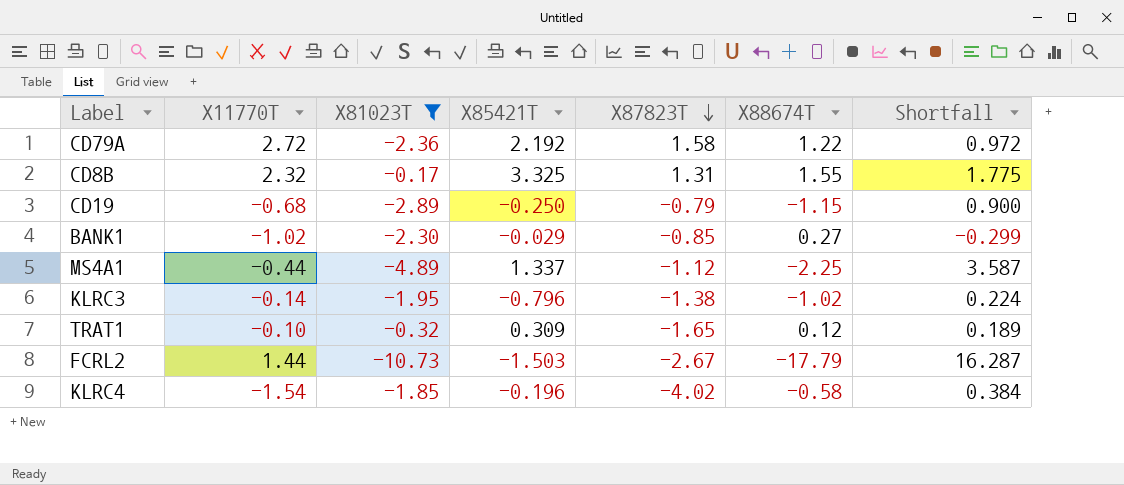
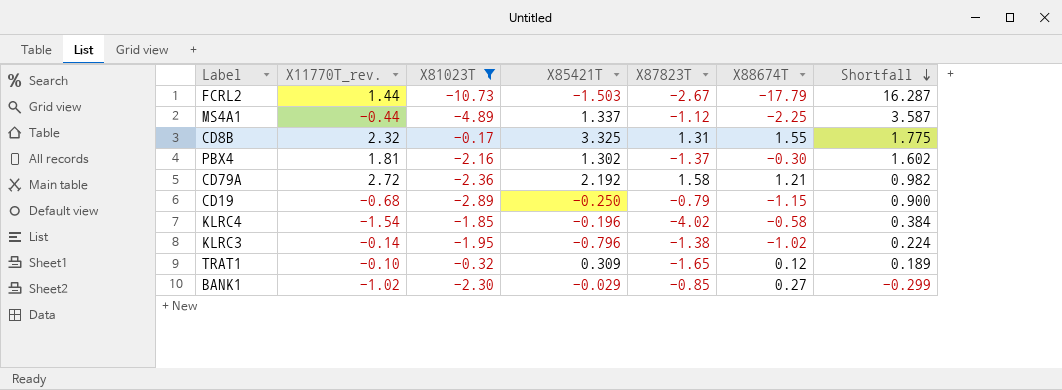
row order: X87823T descending -> Shortfall descending
column name: X11770T -> X11770T_rev.
row PBX4: none -> 1.81 | -2.16 | 1.302 | -1.37 | -0.30 | 1.602
CD79A | X88674T: 1.22 -> 1.21
CD79A | Shortfall: 0.972 -> 0.982

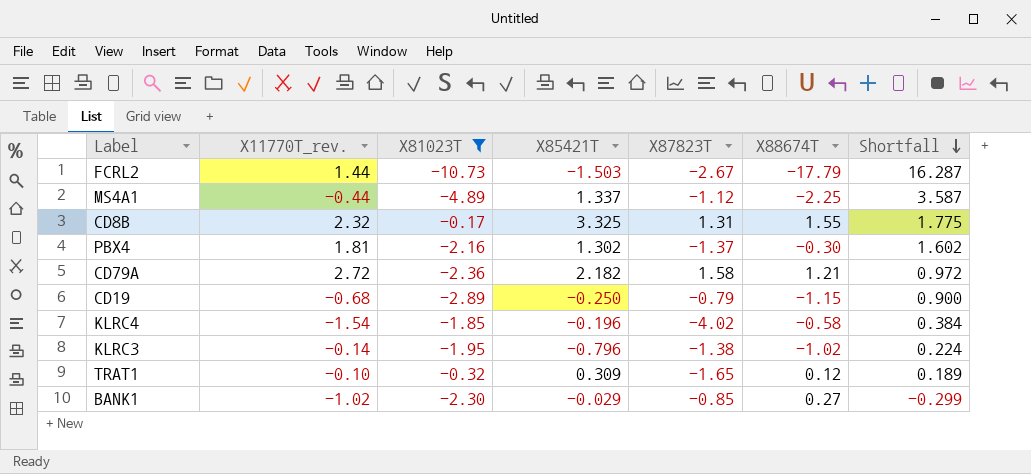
CD79A | X85421T: 2.192 -> 2.182
CD79A | Shortfall: 0.982 -> 0.972

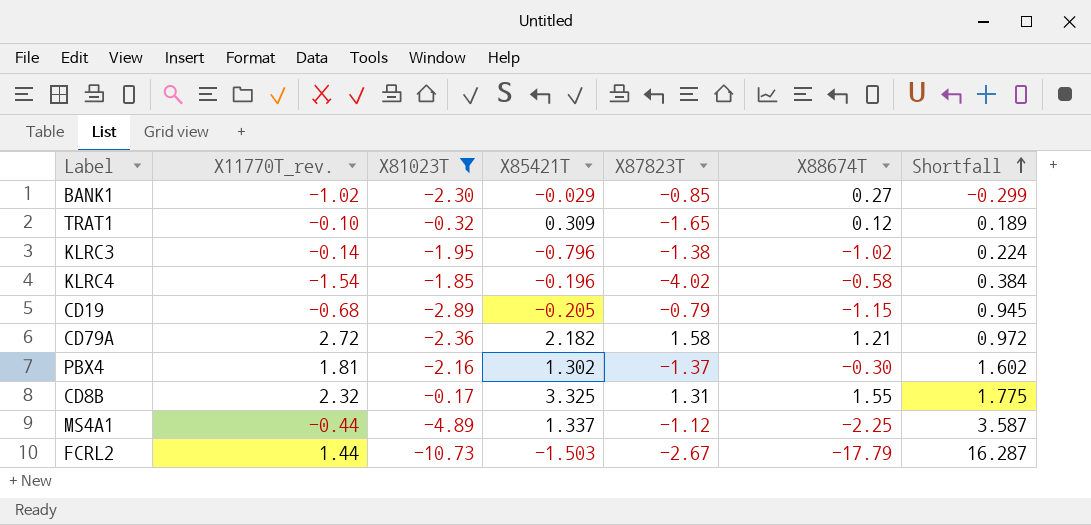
row order: Shortfall descending -> Shortfall ascending
CD19 | X85421T: -0.250 -> -0.205
CD19 | Shortfall: 0.900 -> 0.945

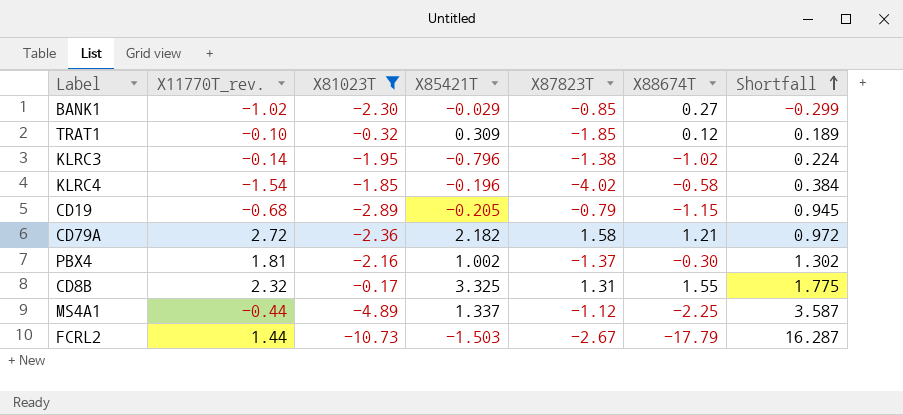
TRAT1 | X87823T: -1.65 -> -1.85
PBX4 | X85421T: 1.302 -> 1.002
PBX4 | Shortfall: 1.602 -> 1.302

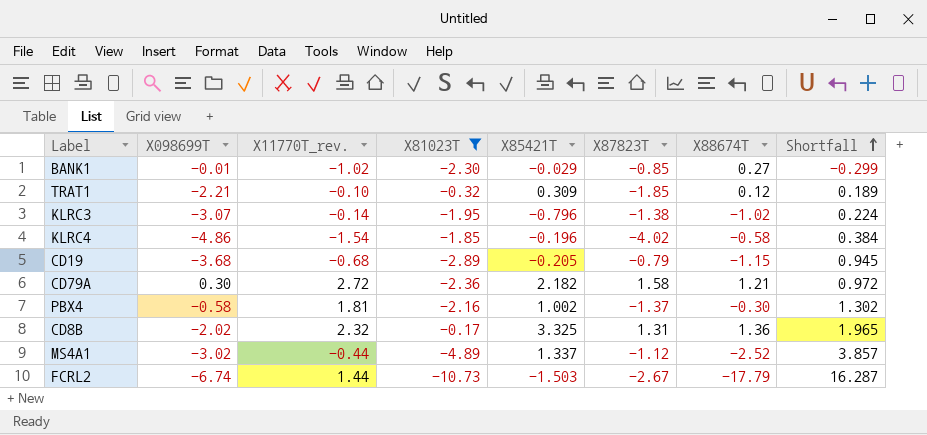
column X098699T | position: none -> 2
CD8B | X88674T: 1.55 -> 1.36
CD8B | Shortfall: 1.775 -> 1.965
MS4A1 | X88674T: -2.25 -> -2.52
MS4A1 | Shortfall: 3.587 -> 3.857

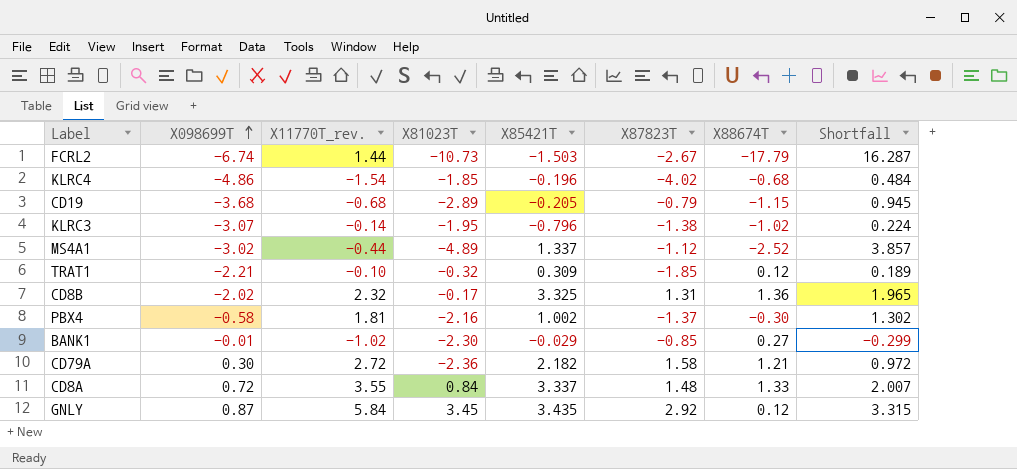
filter: X81023T <= -0.17 -> none
row order: Shortfall ascending -> X098699T ascending
KLRC4 | X88674T: -0.58 -> -0.68
KLRC4 | Shortfall: 0.384 -> 0.484

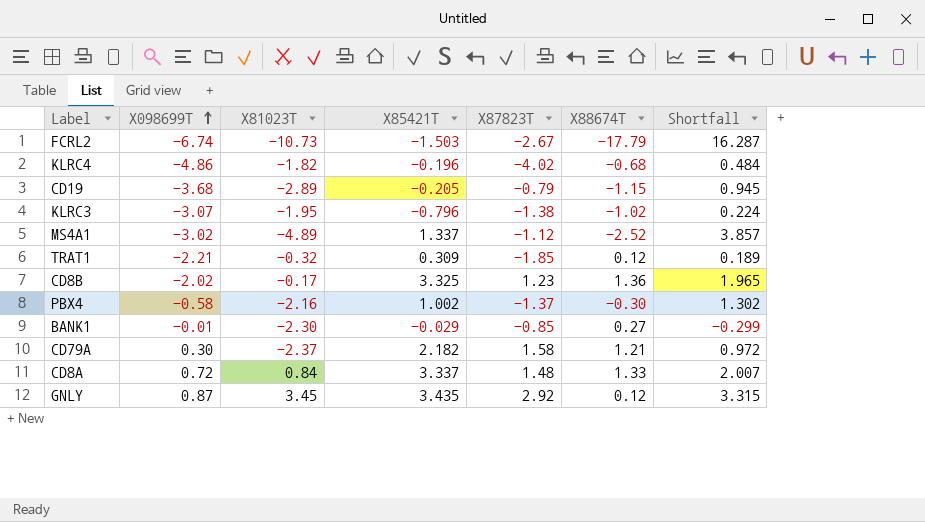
column X11770T_rev. | position: 3 -> none
KLRC4 | X81023T: -1.85 -> -1.82
CD8B | X87823T: 1.31 -> 1.23
CD79A | X81023T: -2.36 -> -2.37

